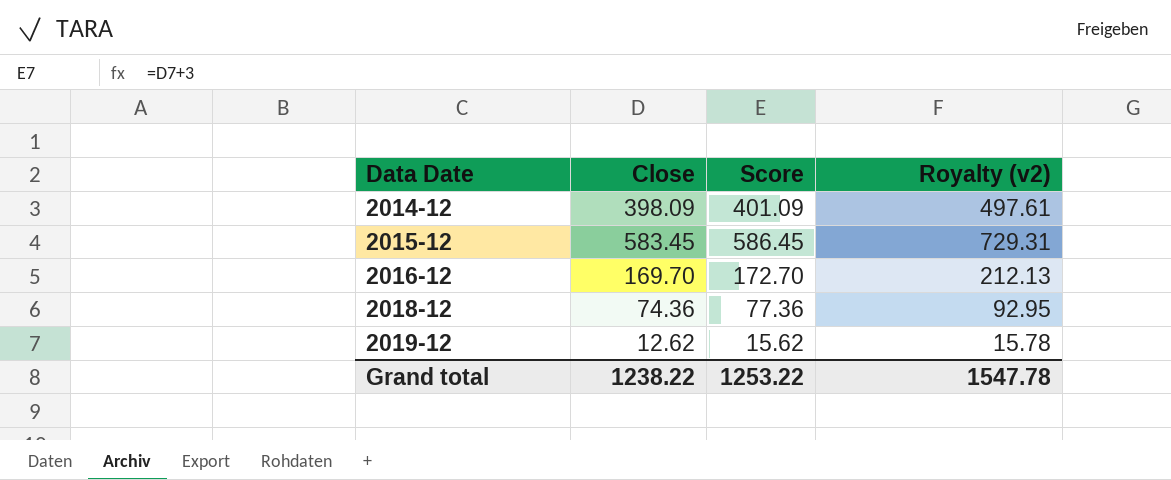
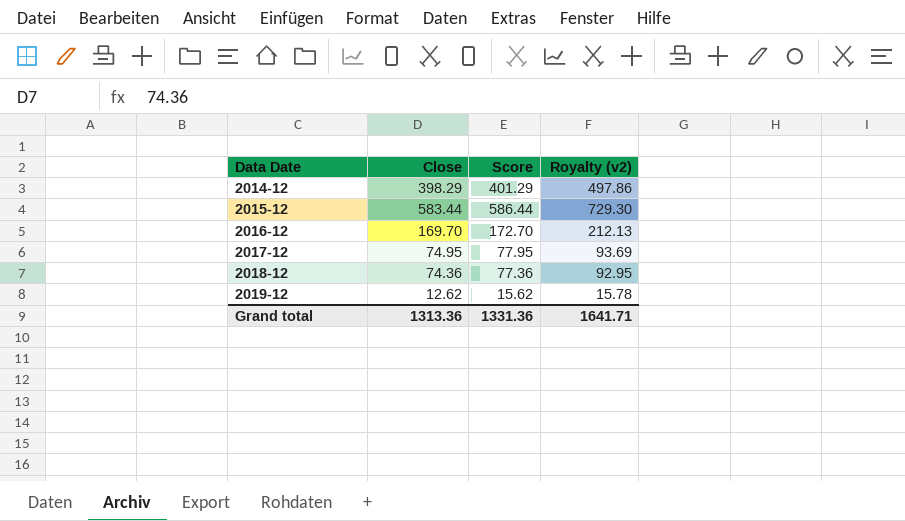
2014-12 | Close: 398.09 -> 398.29
2014-12 | Score: 401.09 -> 401.29
2014-12 | Royalty (v2): 497.61 -> 497.86
2015-12 | Close: 583.45 -> 583.44
2015-12 | Score: 586.45 -> 586.44
2015-12 | Royalty (v2): 729.31 -> 729.30
row 2017-12: none -> 74.95 | 77.95 | 93.69
Grand total | Close: 1238.22 -> 1313.36
Grand total | Score: 1253.22 -> 1331.36
Grand total | Royalty (v2): 1547.78 -> 1641.71

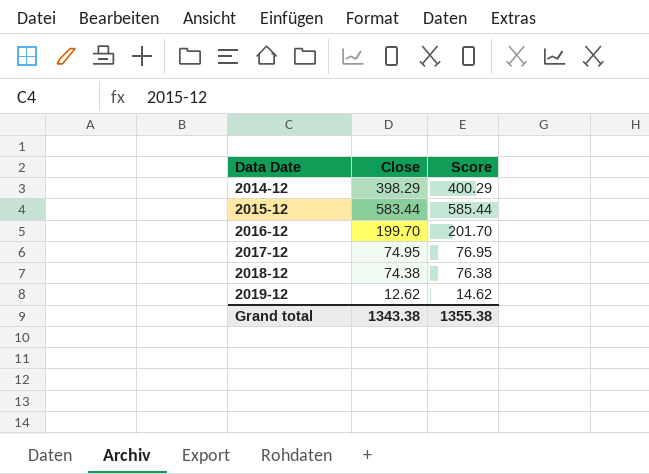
column Royalty (v2) | formula: [Close] * 1.25 -> none
column Score | formula: [Close] + 3 -> [Close] + 2
2016-12 | Close: 169.70 -> 199.70
2018-12 | Close: 74.36 -> 74.38
Grand total | Close: 1313.36 -> 1343.38
Grand total | Score: 1331.36 -> 1355.38

